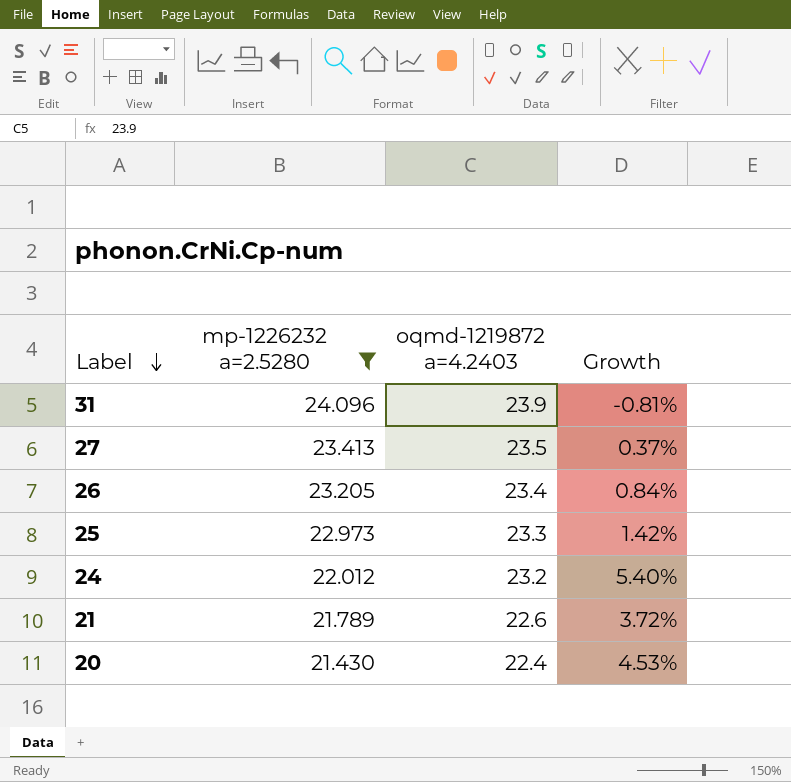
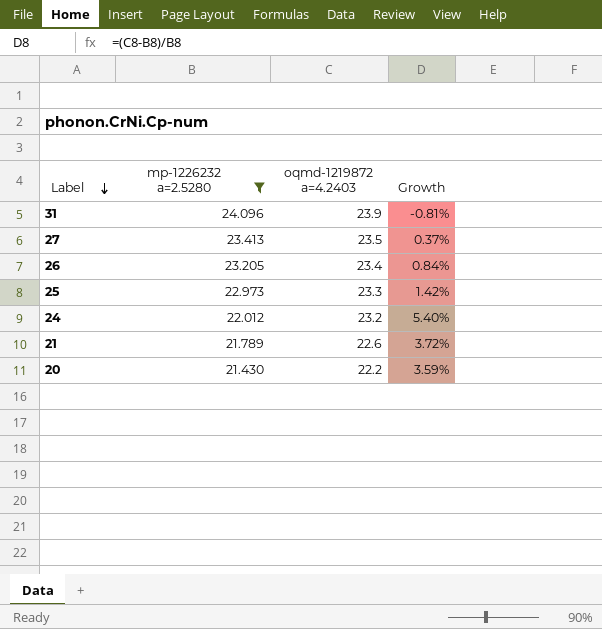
20 | oqmd-1219872 a=4.2403: 22.4 -> 22.2
20 | Growth: 4.53% -> 3.59%

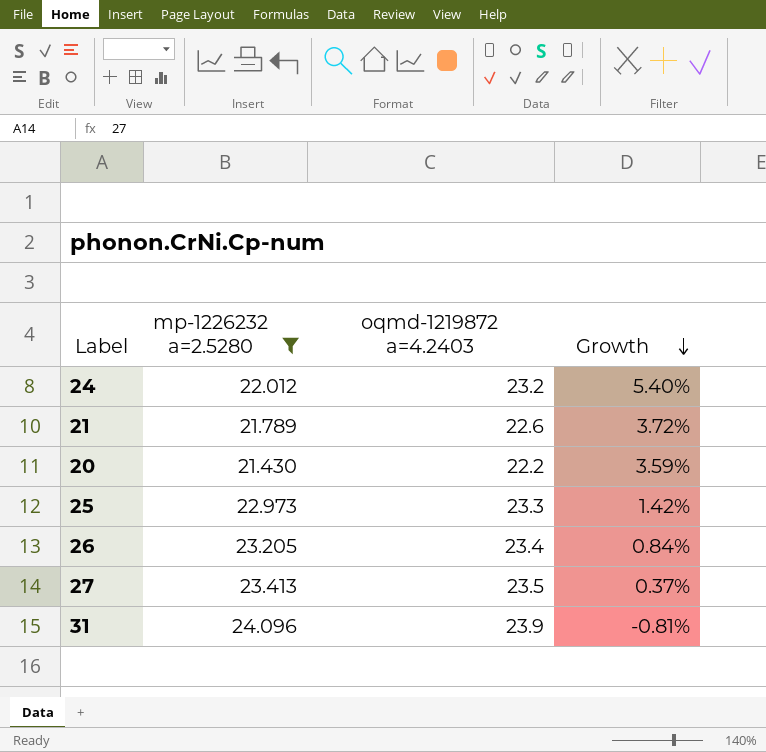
row order: Label descending -> Growth descending

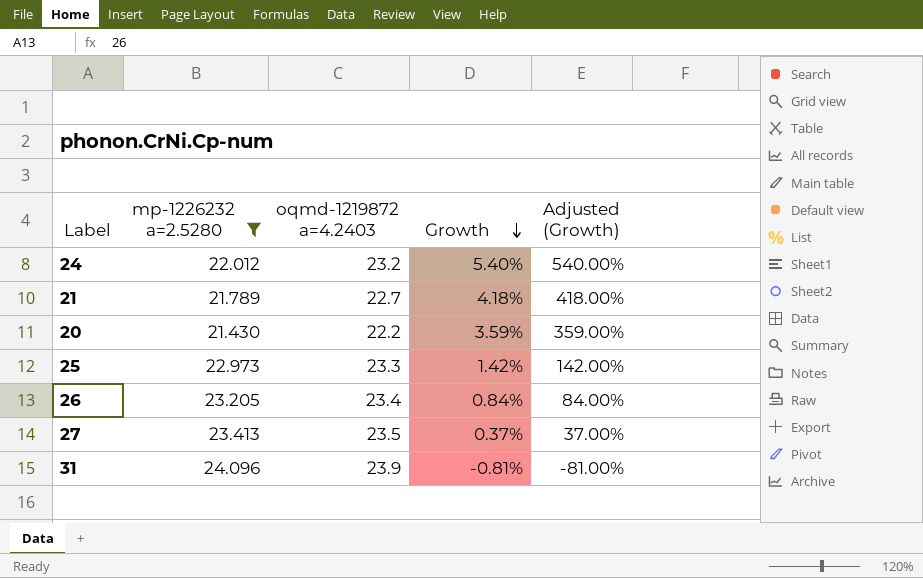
column Adjusted (Growth) | formula: none -> [Growth] * 100
21 | oqmd-1219872 a=4.2403: 22.6 -> 22.7
21 | Growth: 3.72% -> 4.18%

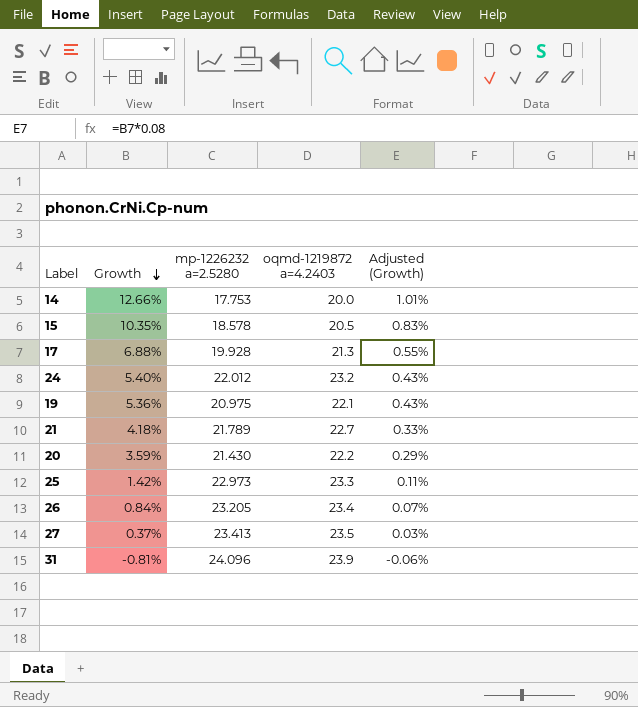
filter: mp-1226232 a=2.5280 >= 21.430 -> none
column Growth | position: 4 -> 2
column Adjusted (Growth) | formula: [Growth] * 100 -> [Growth] * 0.08

